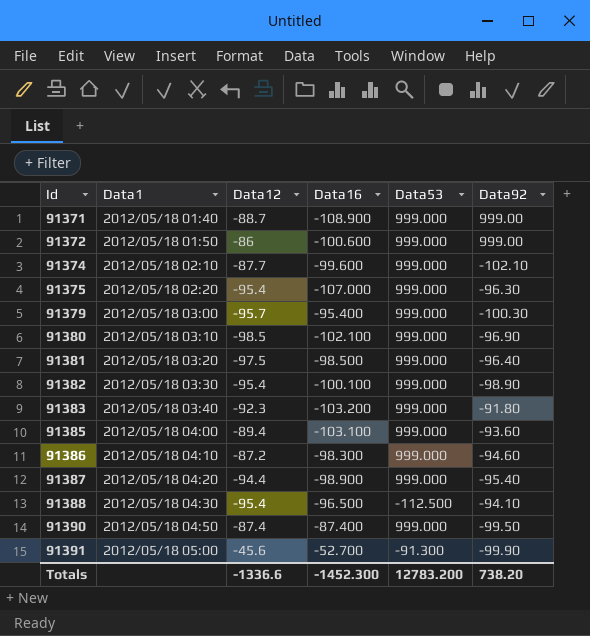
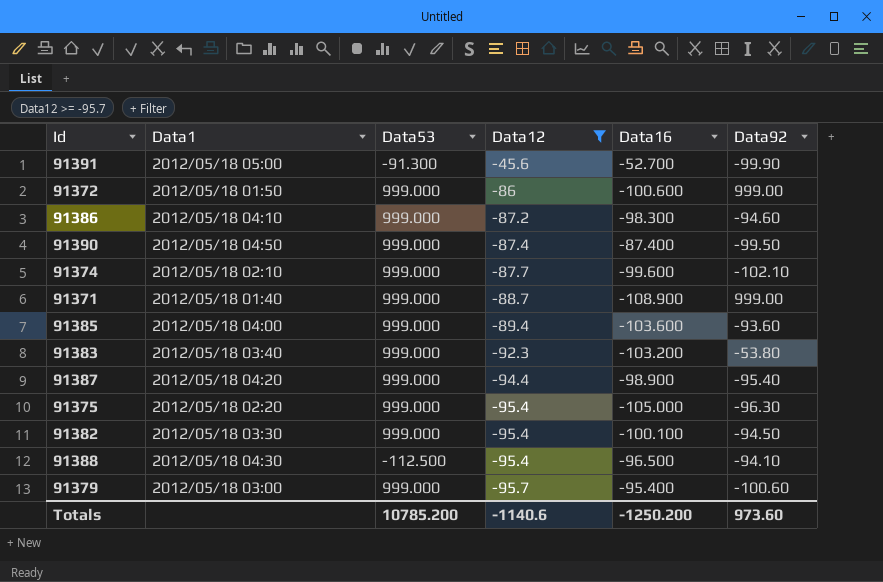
filter: none -> Data12 >= -95.7
row order: Id ascending -> Data12 descending
column Data53 | position: 5 -> 3
91385 | Data16: -103.100 -> -103.600
91383 | Data92: -91.80 -> -53.80
91375 | Data16: -107.000 -> -105.000
91382 | Data92: -98.90 -> -94.50
91379 | Data92: -100.30 -> -100.60
Totals | Data53: 12783.200 -> 10785.200
Totals | Data12: -1336.6 -> -1140.6
Totals | Data16: -1452.300 -> -1250.200
Totals | Data92: 738.20 -> 973.60

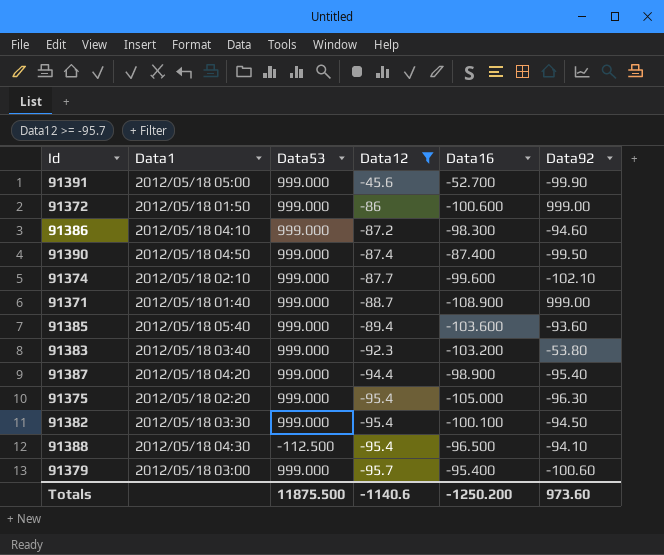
91391 | Data53: -91.300 -> 999.000
91385 | Data1: 2012/05/18 04:00 -> 2012/05/18 05:40
Totals | Data53: 10785.200 -> 11875.500

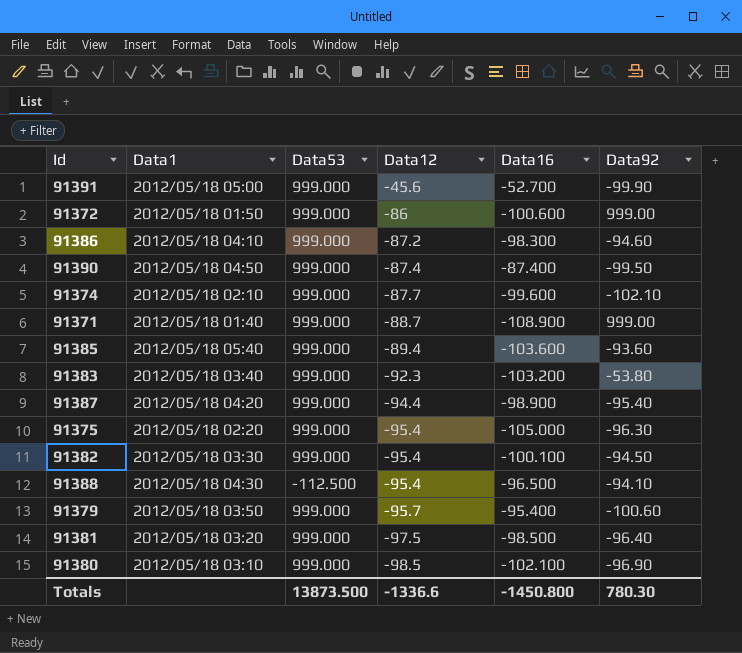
filter: Data12 >= -95.7 -> none
91379 | Data1: 2012/05/18 03:00 -> 2012/05/18 03:50
Totals | Data53: 11875.500 -> 13873.500
Totals | Data12: -1140.6 -> -1336.6
Totals | Data16: -1250.200 -> -1450.800
Totals | Data92: 973.60 -> 780.30

